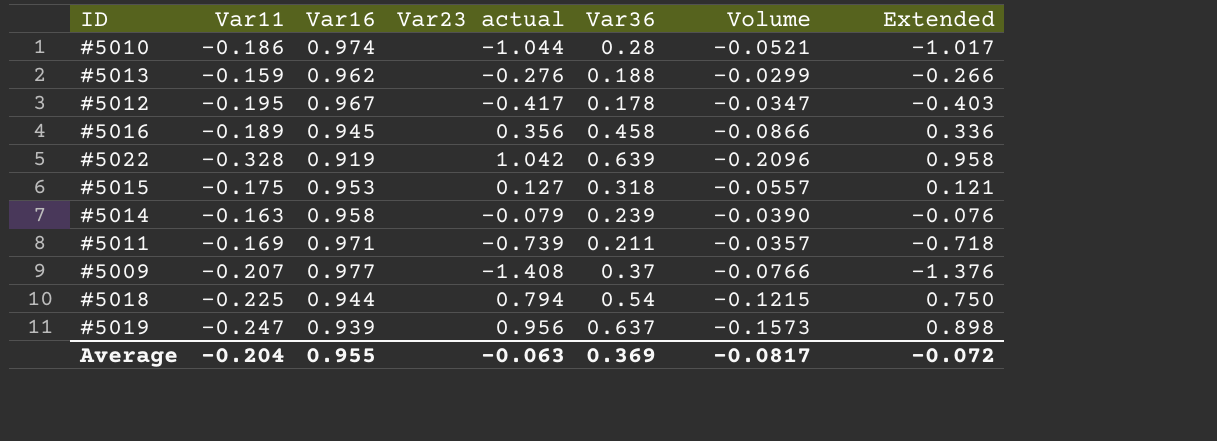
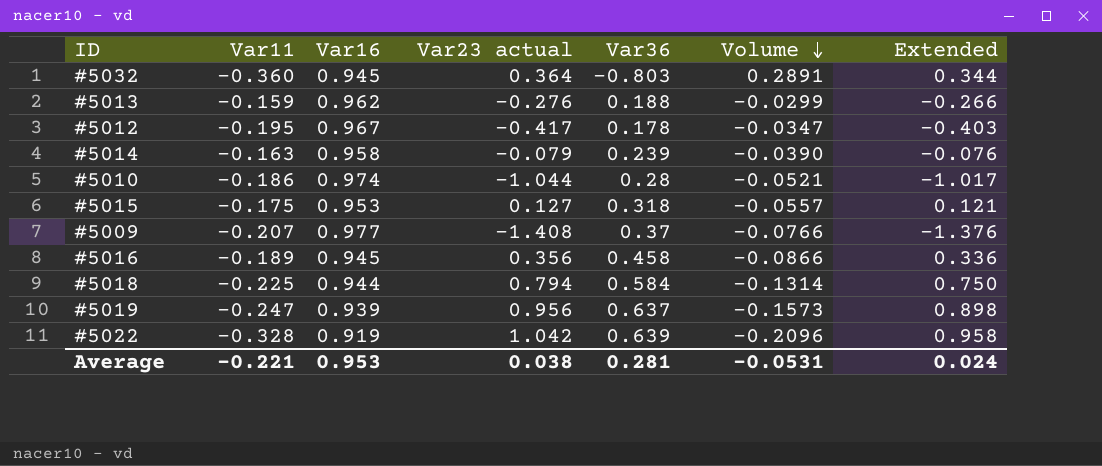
row order: none -> Volume descending
row #5011: -0.169 | 0.971 | -0.739 | 0.211 | -0.0357 | -0.718 -> none
row #5032: none -> -0.360 | 0.945 | 0.364 | -0.803 | 0.2891 | 0.344
#5018 | Var36: 0.54 -> 0.584
#5018 | Volume: -0.1215 -> -0.1314
Average | Var11: -0.204 -> -0.221
Average | Var16: 0.955 -> 0.953
Average | Var23 actual: -0.063 -> 0.038
Average | Var36: 0.369 -> 0.281
Average | Volume: -0.0817 -> -0.0531
Average | Extended: -0.072 -> 0.024

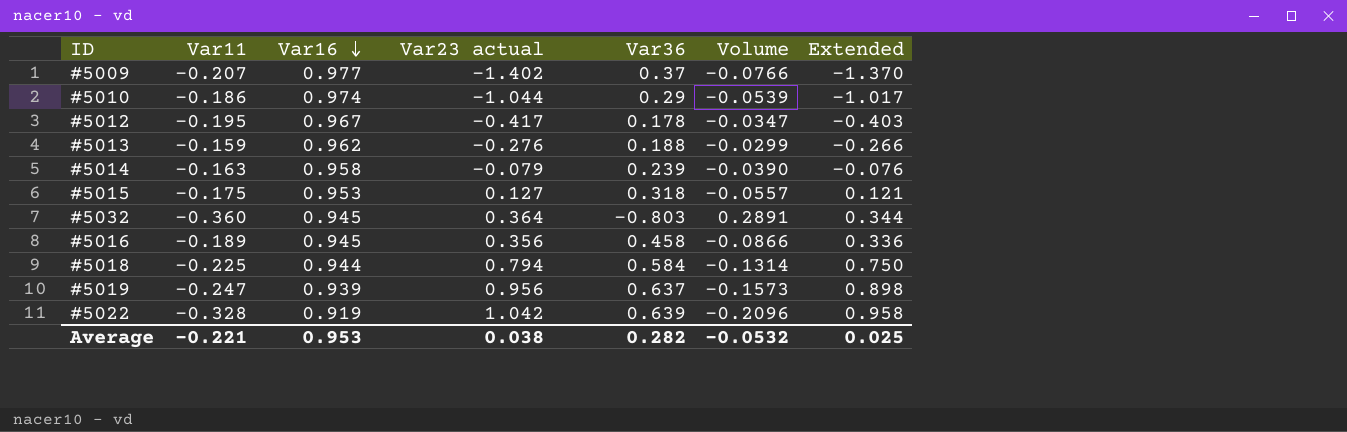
row order: Volume descending -> Var16 descending
#5009 | Var23 actual: -1.408 -> -1.402
#5009 | Extended: -1.376 -> -1.370
#5010 | Var36: 0.28 -> 0.29
#5010 | Volume: -0.0521 -> -0.0539
Average | Var36: 0.281 -> 0.282
Average | Volume: -0.0531 -> -0.0532
Average | Extended: 0.024 -> 0.025

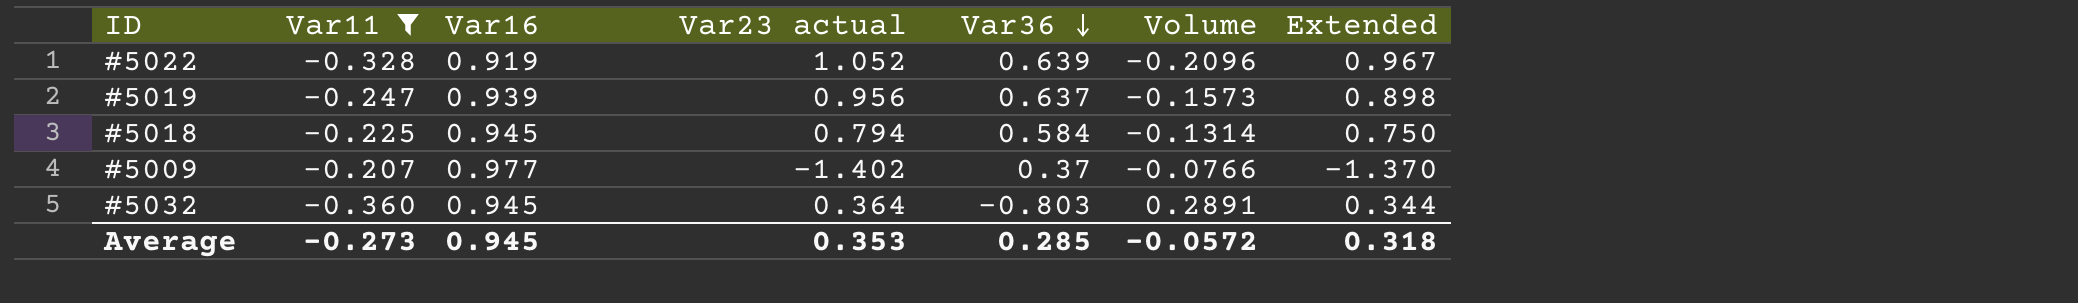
filter: none -> Var11 <= -0.207
row order: Var16 descending -> Var36 descending
#5022 | Var23 actual: 1.042 -> 1.052
#5022 | Extended: 0.958 -> 0.967
#5018 | Var16: 0.944 -> 0.945
Average | Var11: -0.221 -> -0.273
Average | Var16: 0.953 -> 0.945
Average | Var23 actual: 0.038 -> 0.353
Average | Var36: 0.282 -> 0.285
Average | Volume: -0.0532 -> -0.0572
Average | Extended: 0.025 -> 0.318

